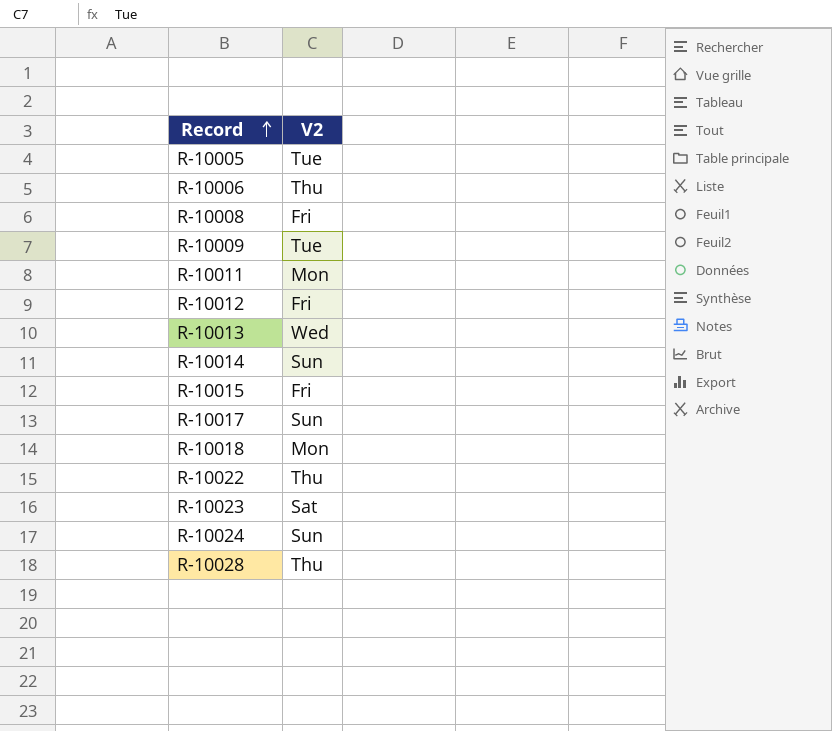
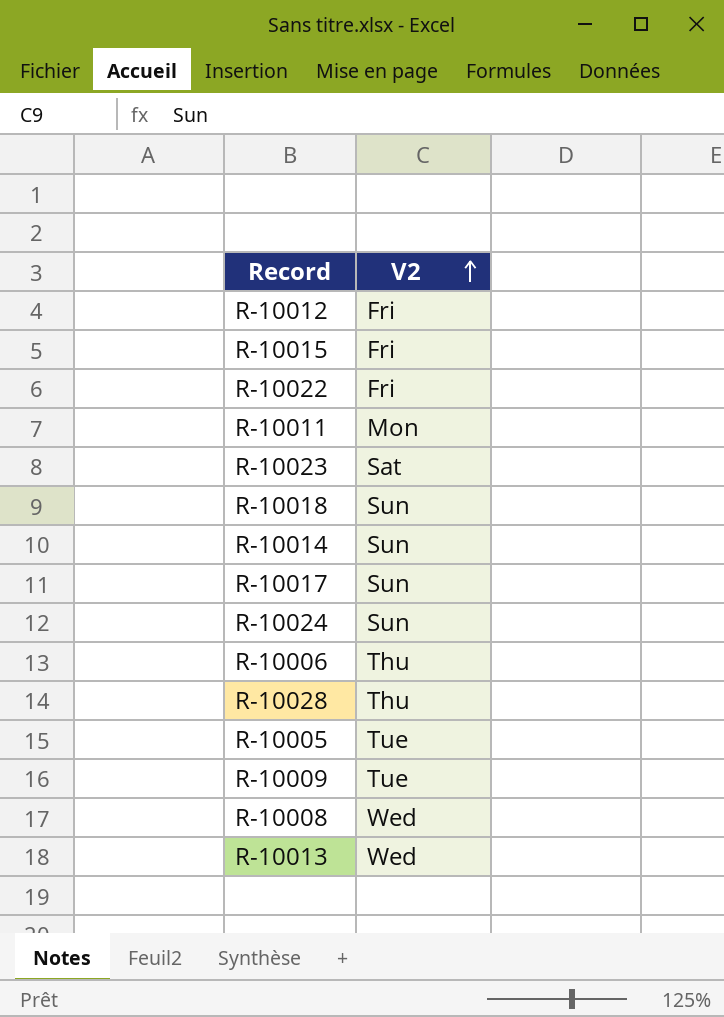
row order: Record ascending -> V2 ascending
R-10022 | V2: Thu -> Fri
R-10018 | V2: Mon -> Sun
R-10008 | V2: Fri -> Wed

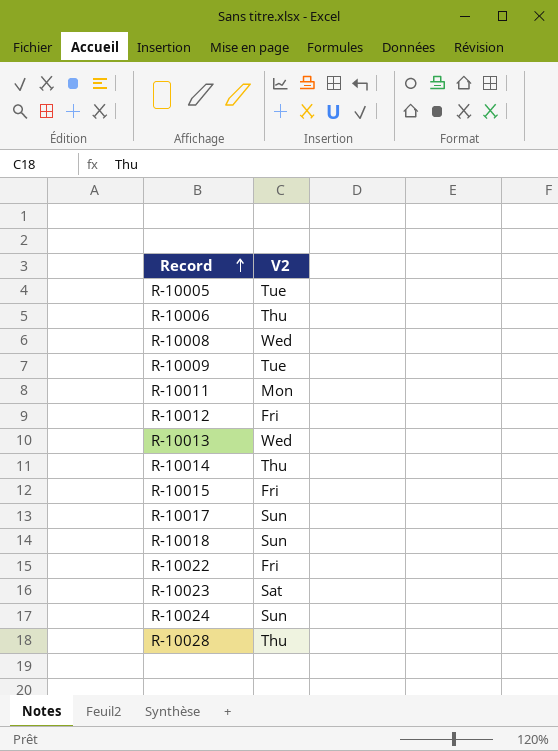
row order: V2 ascending -> Record ascending
R-10014 | V2: Sun -> Thu

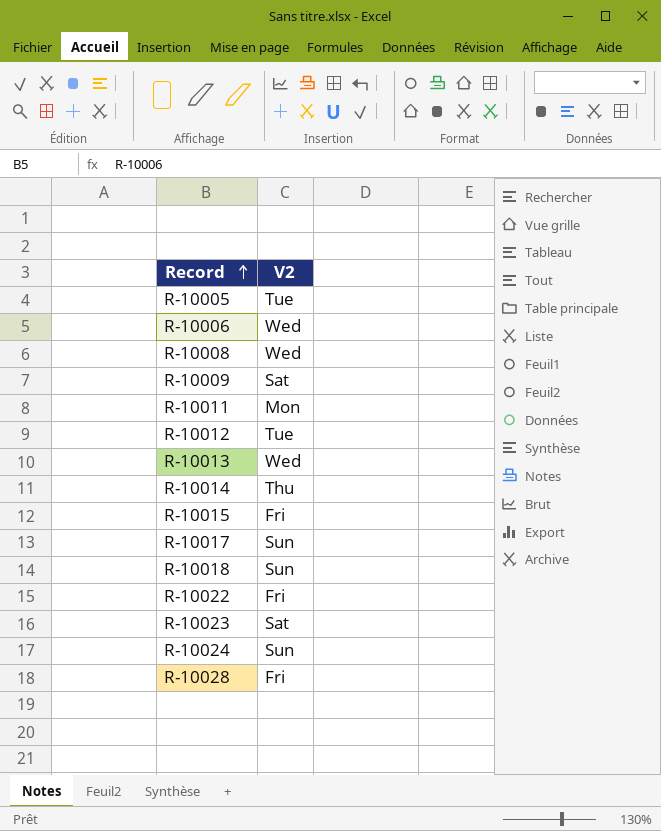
R-10006 | V2: Thu -> Wed
R-10009 | V2: Tue -> Sat
R-10012 | V2: Fri -> Tue
R-10028 | V2: Thu -> Fri

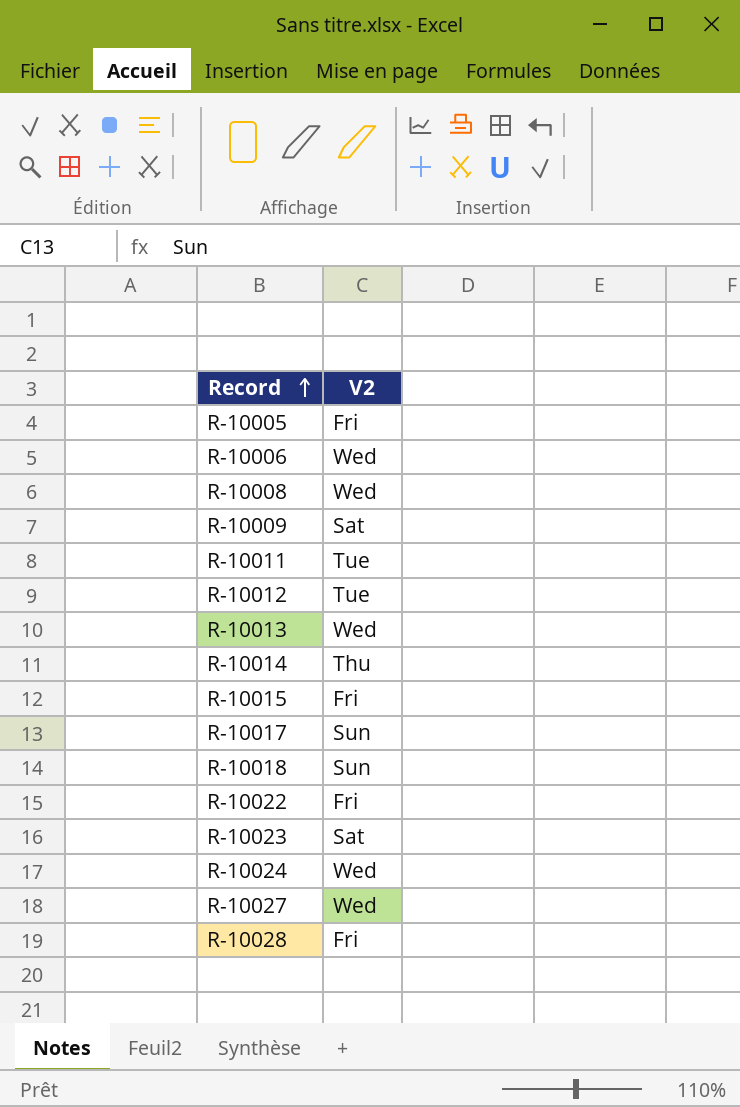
R-10005 | V2: Tue -> Fri
R-10011 | V2: Mon -> Tue
R-10024 | V2: Sun -> Wed
row R-10027: none -> Wed

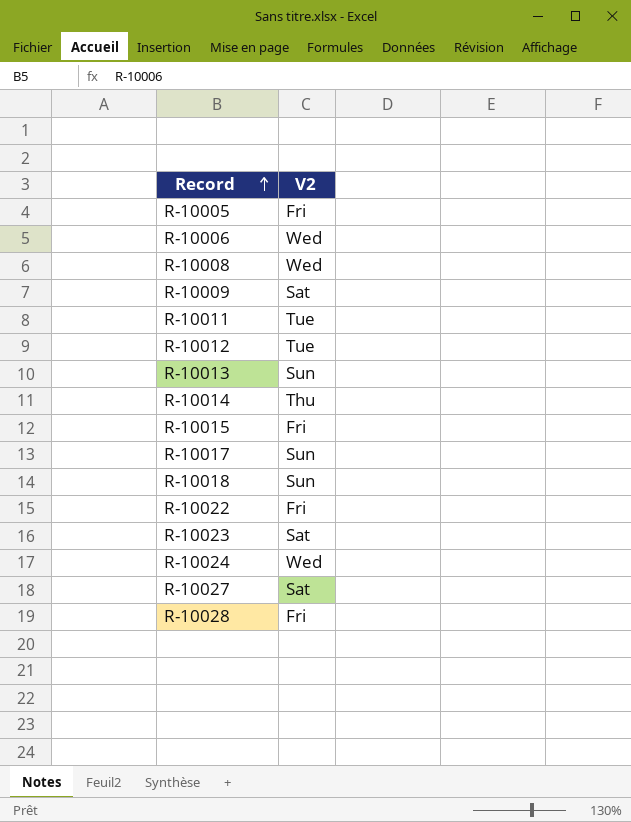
R-10013 | V2: Wed -> Sun
R-10027 | V2: Wed -> Sat

